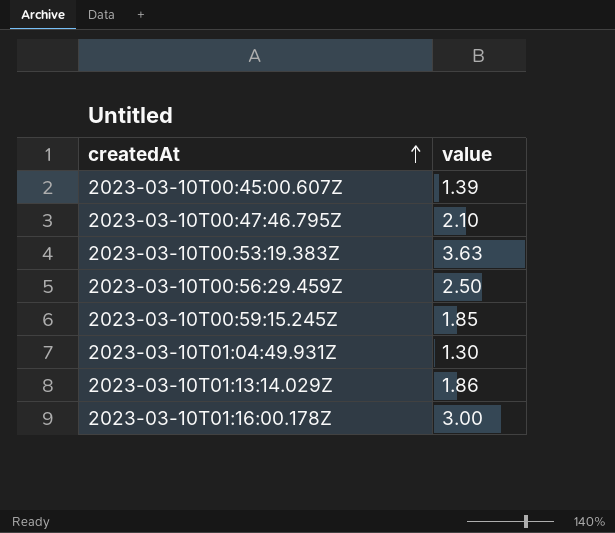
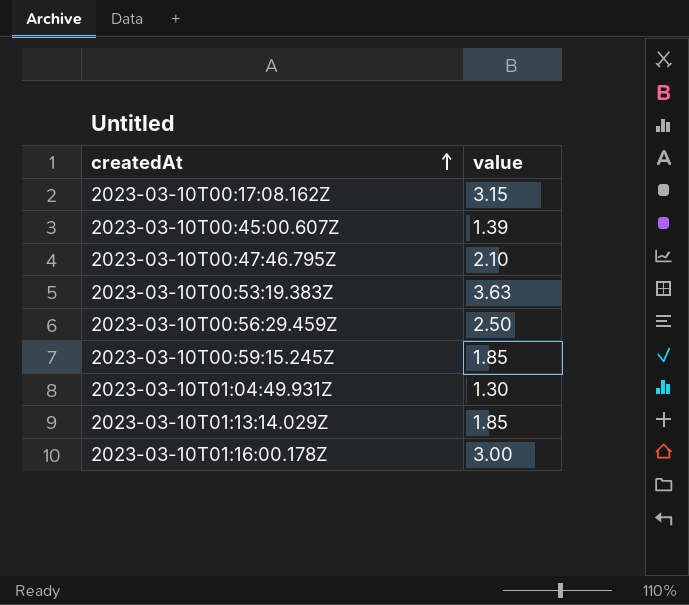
row 2023-03-10T00:17:08.162Z: none -> 3.15
2023-03-10T01:13:14.029Z | value: 1.86 -> 1.85

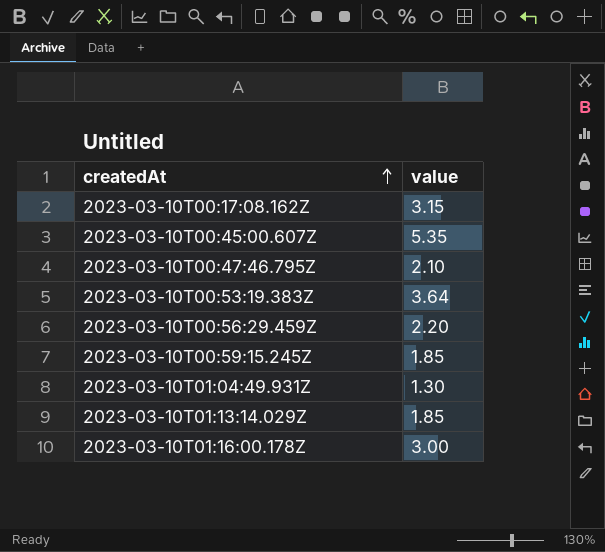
2023-03-10T00:45:00.607Z | value: 1.39 -> 5.35
2023-03-10T00:53:19.383Z | value: 3.63 -> 3.64
2023-03-10T00:56:29.459Z | value: 2.50 -> 2.20

